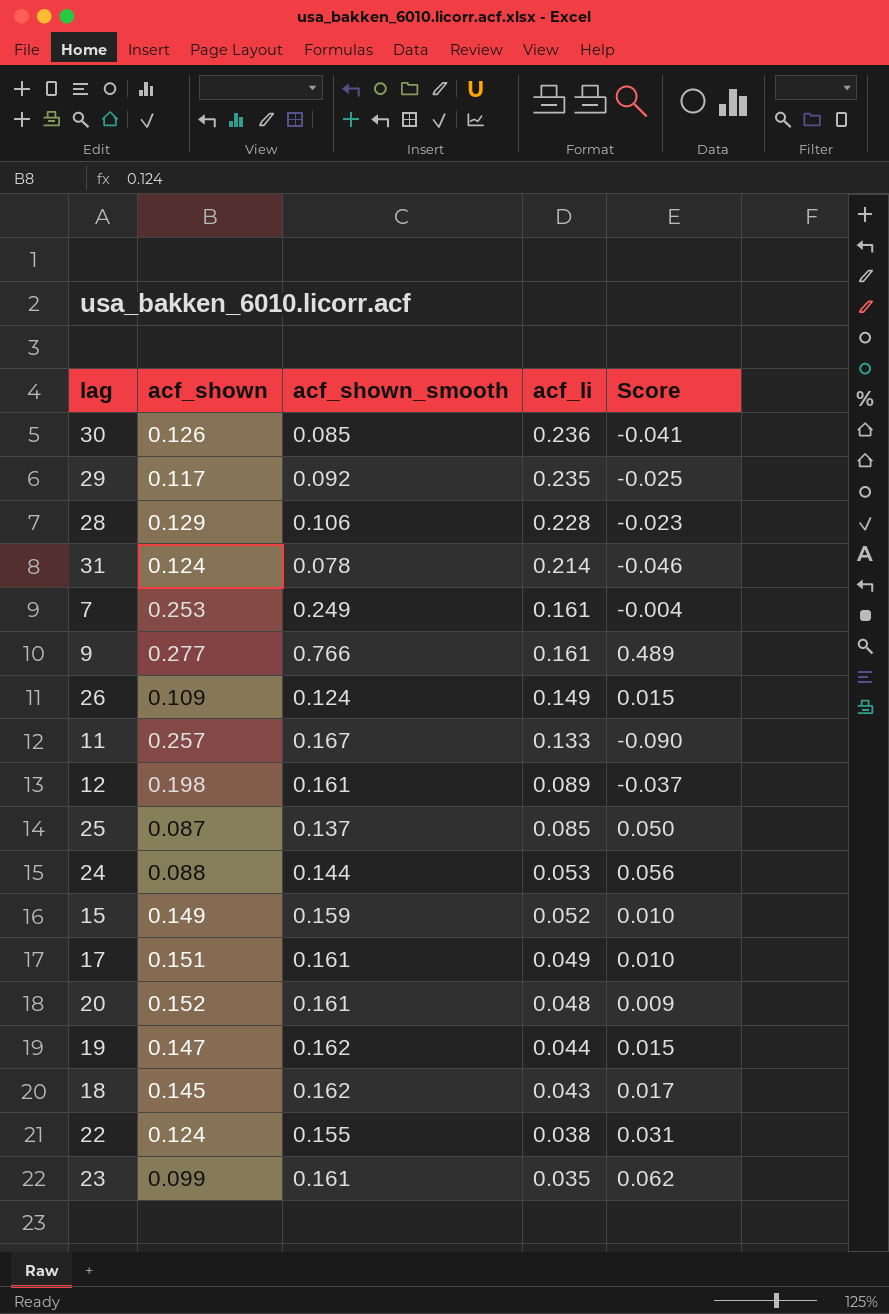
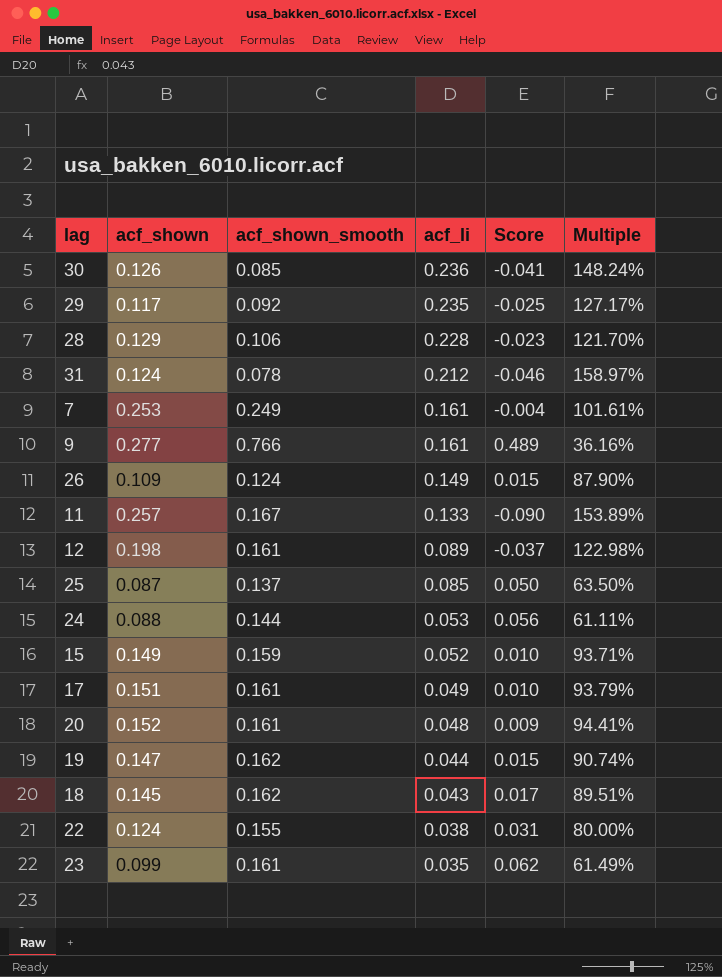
column Multiple | formula: none -> [acf_shown] / [acf_shown_smooth]
31 | acf_li: 0.214 -> 0.212

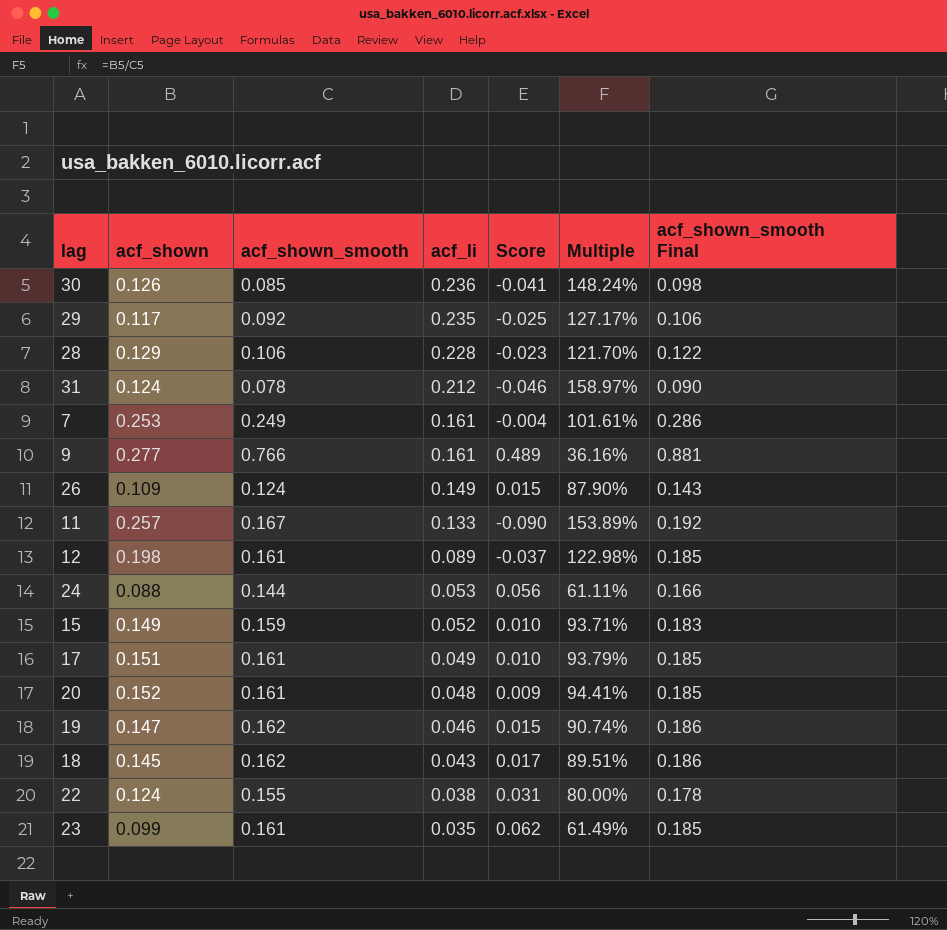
column acf_shown_smooth Final | formula: none -> [acf_shown_smooth] * 1.15
row 25: 0.087 | 0.137 | 0.085 | 0.050 | 63.50% -> none
19 | acf_li: 0.044 -> 0.046

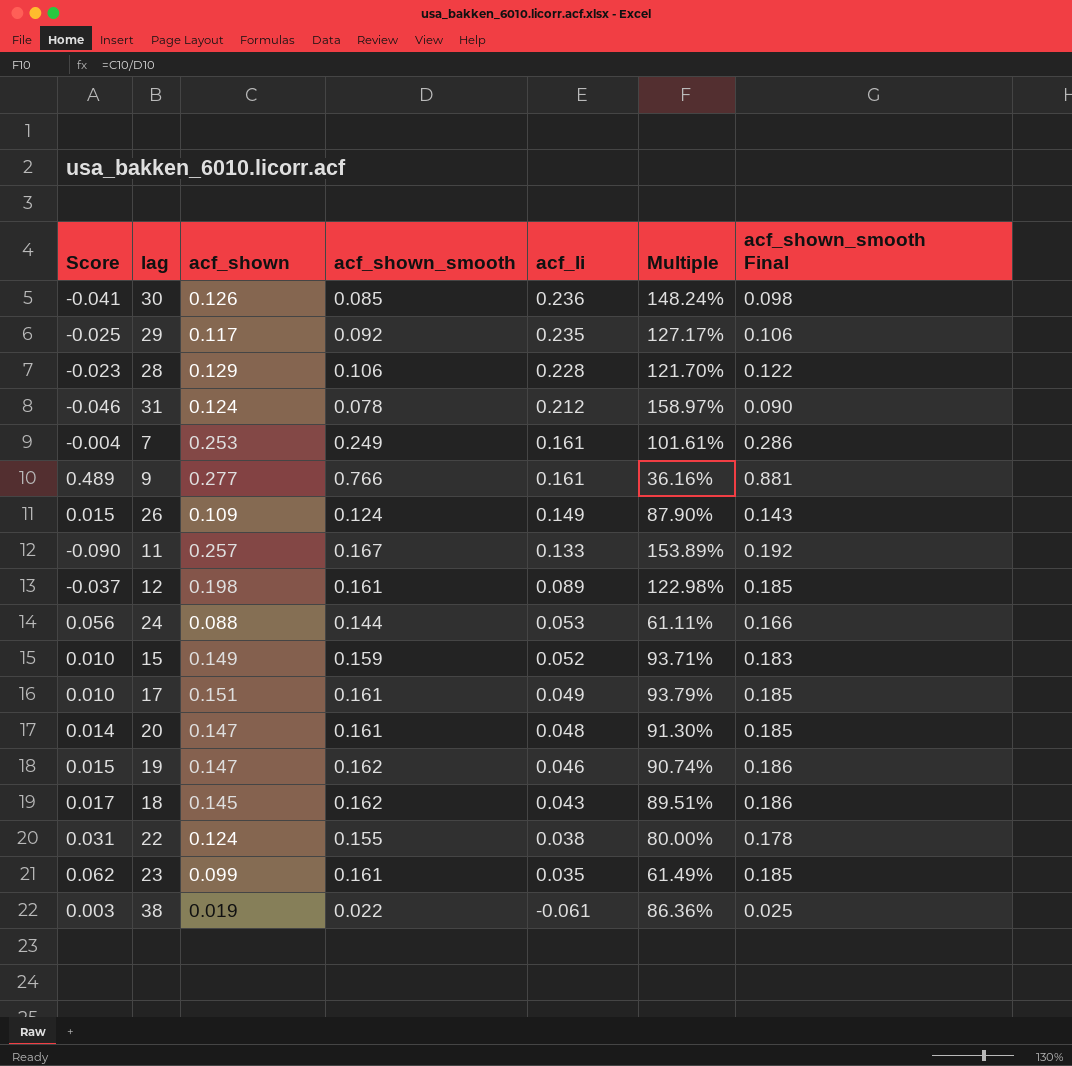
column Score | position: 5 -> 1
20 | Score: 0.009 -> 0.014
20 | acf_shown: 0.152 -> 0.147
20 | Multiple: 94.41% -> 91.30%
row 38: none -> 0.003 | 0.019 | 0.022 | -0.061 | 86.36% | 0.025

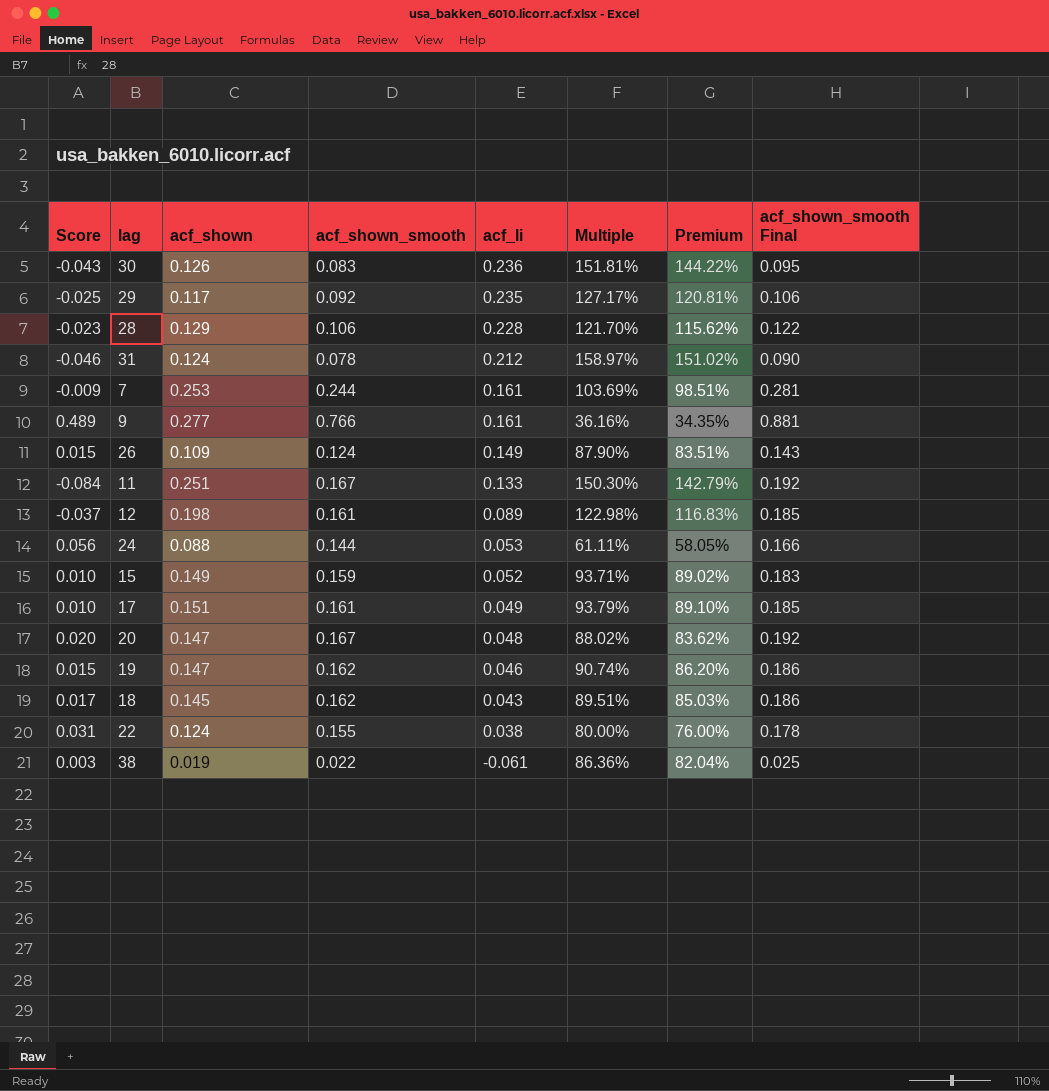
column Premium | formula: none -> [Multiple] * 0.95
row 23: 0.062 | 0.099 | 0.161 | 0.035 | 61.49% | 0.185 -> none
30 | Score: -0.041 -> -0.043
30 | acf_shown_smooth: 0.085 -> 0.083
30 | Multiple: 148.24% -> 151.81%
30 | acf_shown_smooth Final: 0.098 -> 0.095
7 | Score: -0.004 -> -0.009
7 | acf_shown_smooth: 0.249 -> 0.244
7 | Multiple: 101.61% -> 103.69%
7 | acf_shown_smooth Final: 0.286 -> 0.281
11 | Score: -0.090 -> -0.084
11 | acf_shown: 0.257 -> 0.251
11 | Multiple: 153.89% -> 150.30%
20 | Score: 0.014 -> 0.020
20 | acf_shown_smooth: 0.161 -> 0.167
20 | Multiple: 91.30% -> 88.02%
20 | acf_shown_smooth Final: 0.185 -> 0.192

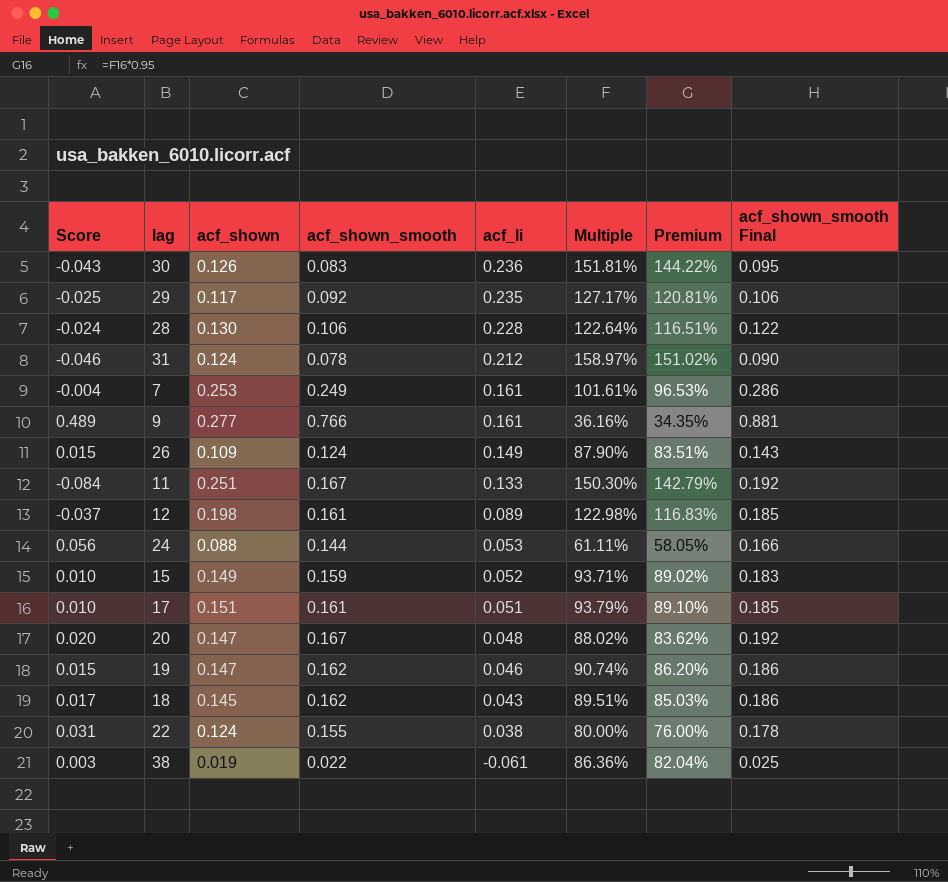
28 | Score: -0.023 -> -0.024
28 | acf_shown: 0.129 -> 0.130
28 | Multiple: 121.70% -> 122.64%
28 | Premium: 115.62% -> 116.51%
7 | Score: -0.009 -> -0.004
7 | acf_shown_smooth: 0.244 -> 0.249
7 | Multiple: 103.69% -> 101.61%
7 | Premium: 98.51% -> 96.53%
7 | acf_shown_smooth Final: 0.281 -> 0.286
17 | acf_li: 0.049 -> 0.051

